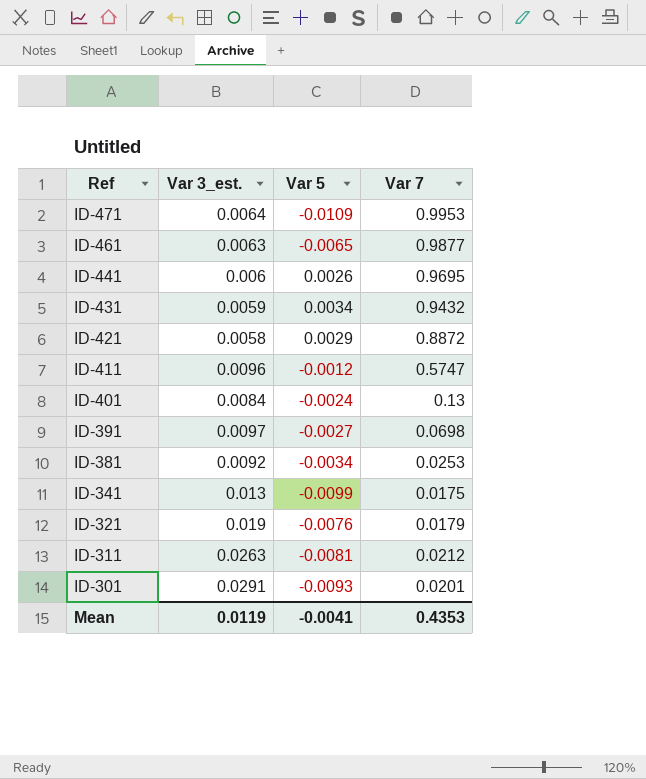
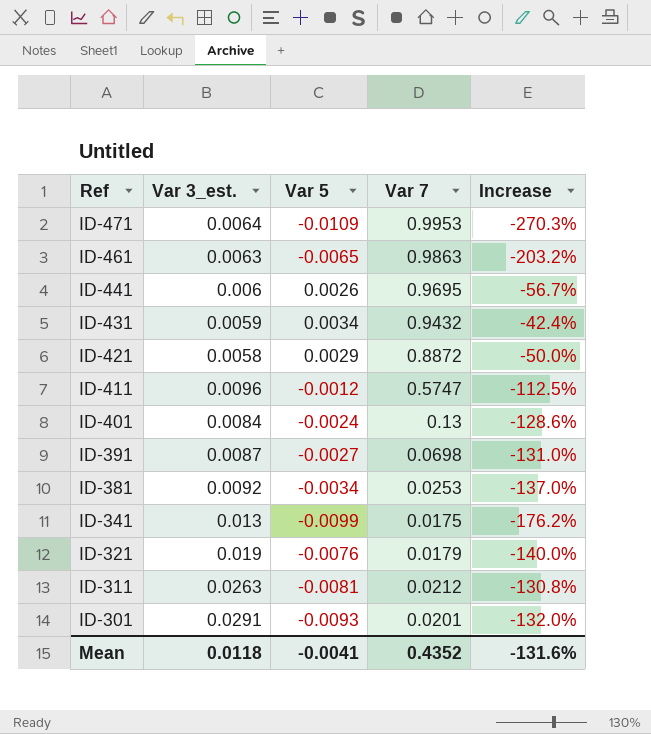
column Increase | formula: none -> ([Var 5] - [Var 3_est.]) / [Var 3_est.]
ID-461 | Var 7: 0.9877 -> 0.9863
ID-391 | Var 3_est.: 0.0097 -> 0.0087
Mean | Var 3_est.: 0.0119 -> 0.0118
Mean | Var 7: 0.4353 -> 0.4352

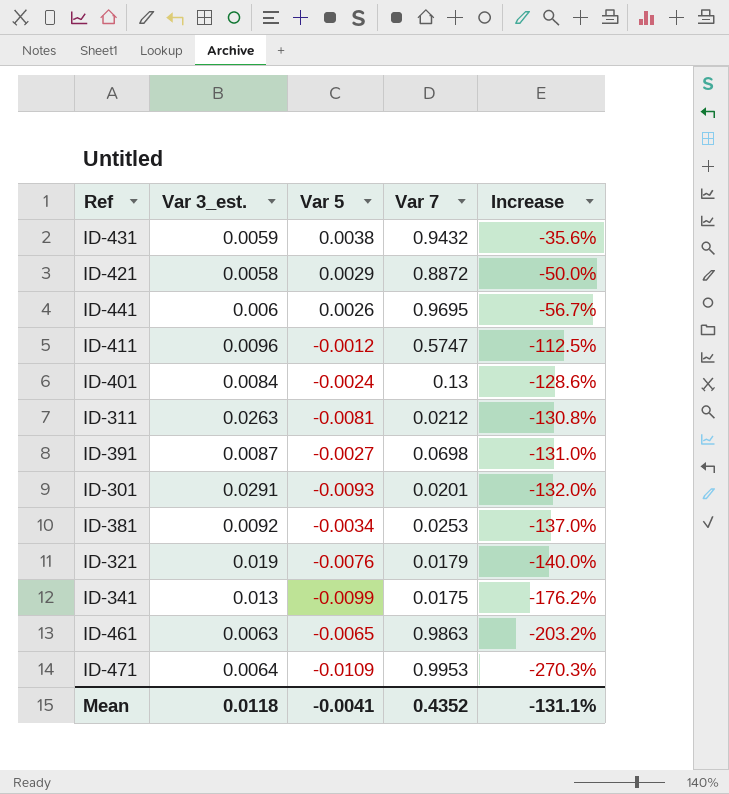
row order: Ref descending -> Increase descending
ID-431 | Var 5: 0.0034 -> 0.0038
ID-431 | Increase: -42.4% -> -35.6%
Mean | Increase: -131.6% -> -131.1%

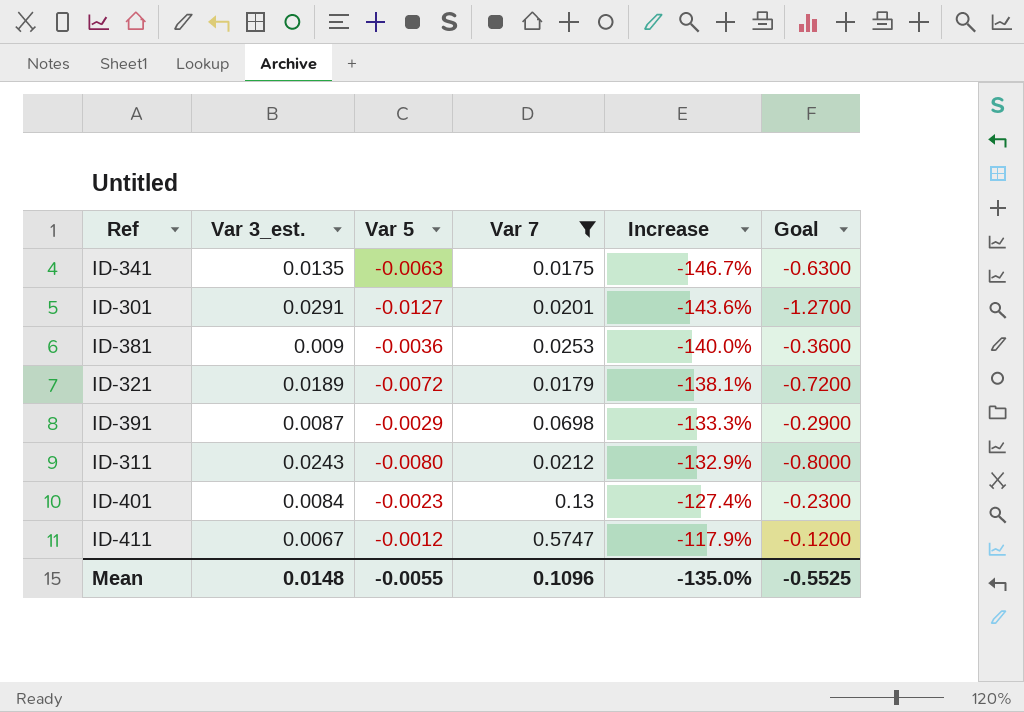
filter: none -> Var 7 <= 0.5747
row order: Increase descending -> Increase ascending
column Goal | formula: none -> [Var 5] * 100
ID-341 | Var 3_est.: 0.013 -> 0.0135
ID-341 | Var 5: -0.0099 -> -0.0063
ID-341 | Increase: -176.2% -> -146.7%
ID-301 | Var 5: -0.0093 -> -0.0127
ID-301 | Increase: -132.0% -> -143.6%
ID-381 | Var 3_est.: 0.0092 -> 0.009
ID-381 | Var 5: -0.0034 -> -0.0036
ID-381 | Increase: -137.0% -> -140.0%
ID-321 | Var 3_est.: 0.019 -> 0.0189
ID-321 | Var 5: -0.0076 -> -0.0072
ID-321 | Increase: -140.0% -> -138.1%
ID-391 | Var 5: -0.0027 -> -0.0029
ID-391 | Increase: -131.0% -> -133.3%
ID-311 | Var 3_est.: 0.0263 -> 0.0243
ID-311 | Var 5: -0.0081 -> -0.0080
ID-311 | Increase: -130.8% -> -132.9%
ID-401 | Var 5: -0.0024 -> -0.0023
ID-401 | Increase: -128.6% -> -127.4%
ID-411 | Var 3_est.: 0.0096 -> 0.0067
ID-411 | Increase: -112.5% -> -117.9%
Mean | Var 3_est.: 0.0118 -> 0.0148
Mean | Var 5: -0.0041 -> -0.0055
Mean | Var 7: 0.4352 -> 0.1096
Mean | Increase: -131.1% -> -135.0%

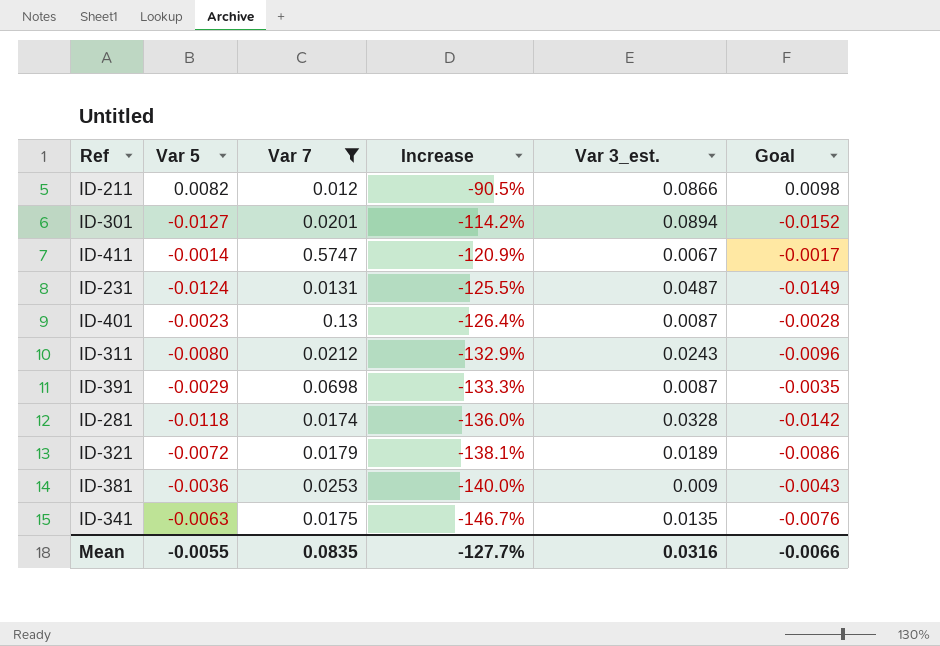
row order: Increase ascending -> Increase descending
column Var 3_est. | position: 2 -> 5
column Goal | formula: [Var 5] * 100 -> [Var 5] * 1.2
row ID-211: none -> 0.0082 | 0.012 | -90.5% | 0.0866 | 0.0098
ID-301 | Increase: -143.6% -> -114.2%
ID-301 | Var 3_est.: 0.0291 -> 0.0894
ID-411 | Var 5: -0.0012 -> -0.0014
ID-411 | Increase: -117.9% -> -120.9%
row ID-231: none -> -0.0124 | 0.0131 | -125.5% | 0.0487 | -0.0149
ID-401 | Increase: -127.4% -> -126.4%
ID-401 | Var 3_est.: 0.0084 -> 0.0087
row ID-281: none -> -0.0118 | 0.0174 | -136.0% | 0.0328 | -0.0142
Mean | Var 7: 0.1096 -> 0.0835
Mean | Increase: -135.0% -> -127.7%
Mean | Var 3_est.: 0.0148 -> 0.0316
Mean | Goal: -0.5525 -> -0.0066

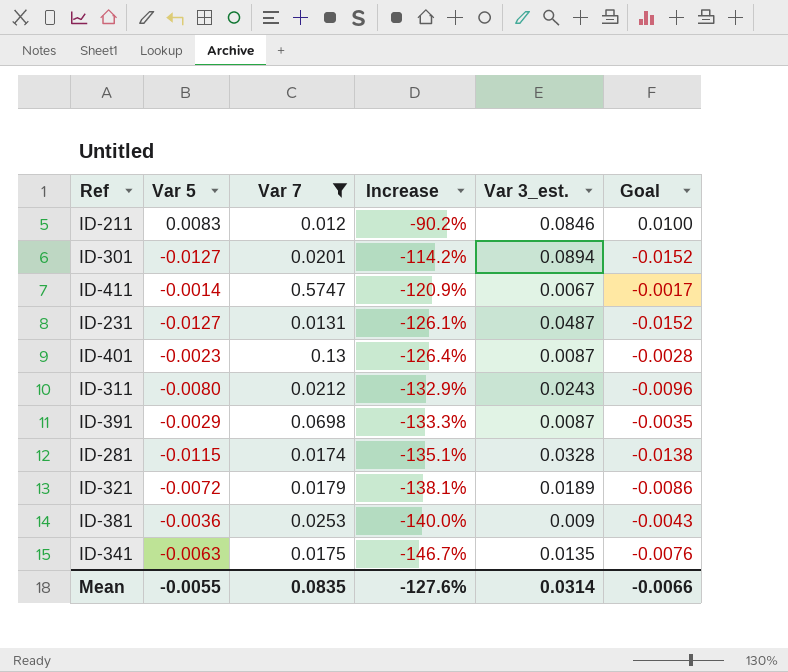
ID-211 | Var 5: 0.0082 -> 0.0083
ID-211 | Increase: -90.5% -> -90.2%
ID-211 | Var 3_est.: 0.0866 -> 0.0846
ID-211 | Goal: 0.0098 -> 0.0100
ID-231 | Var 5: -0.0124 -> -0.0127
ID-231 | Increase: -125.5% -> -126.1%
ID-231 | Goal: -0.0149 -> -0.0152
ID-281 | Var 5: -0.0118 -> -0.0115
ID-281 | Increase: -136.0% -> -135.1%
ID-281 | Goal: -0.0142 -> -0.0138
Mean | Increase: -127.7% -> -127.6%
Mean | Var 3_est.: 0.0316 -> 0.0314

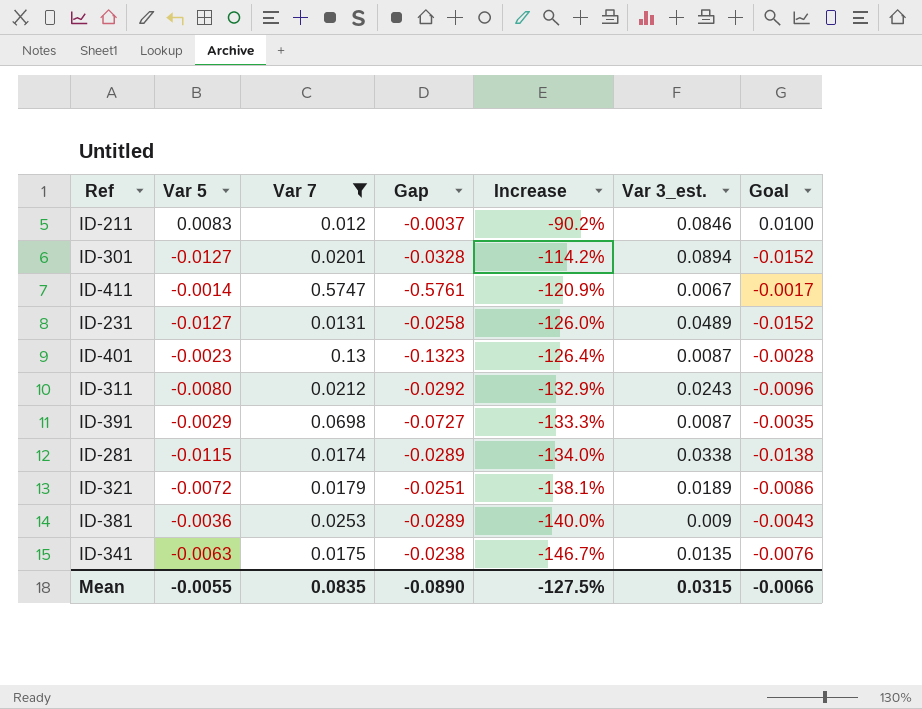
column Gap | formula: none -> [Var 5] - [Var 7]
ID-231 | Increase: -126.1% -> -126.0%
ID-231 | Var 3_est.: 0.0487 -> 0.0489
ID-281 | Increase: -135.1% -> -134.0%
ID-281 | Var 3_est.: 0.0328 -> 0.0338
Mean | Increase: -127.6% -> -127.5%
Mean | Var 3_est.: 0.0314 -> 0.0315

